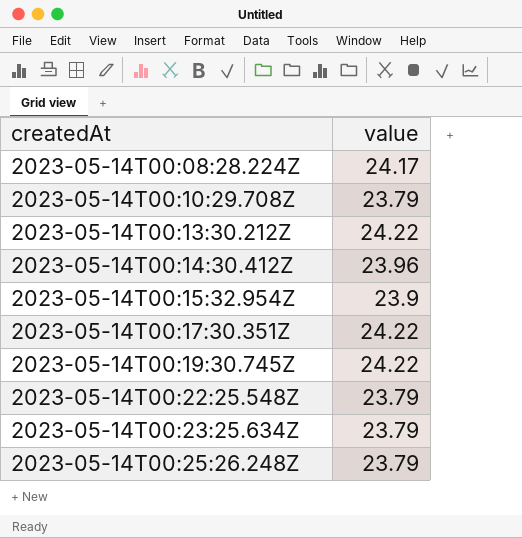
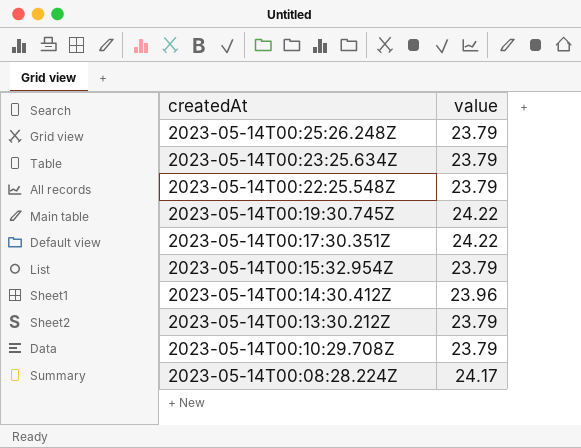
row order: createdAt ascending -> createdAt descending
2023-05-14T00:15:32.954Z | value: 23.9 -> 23.79
2023-05-14T00:13:30.212Z | value: 24.22 -> 23.79

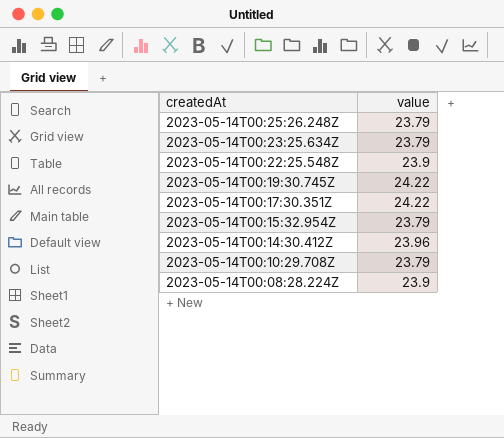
row 2023-05-14T00:13:30.212Z: 23.79 -> none
2023-05-14T00:22:25.548Z | value: 23.79 -> 23.9
2023-05-14T00:08:28.224Z | value: 24.17 -> 23.9

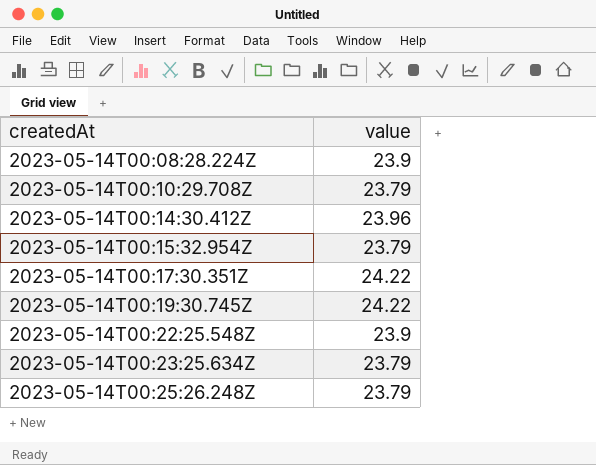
row order: createdAt descending -> createdAt ascending

